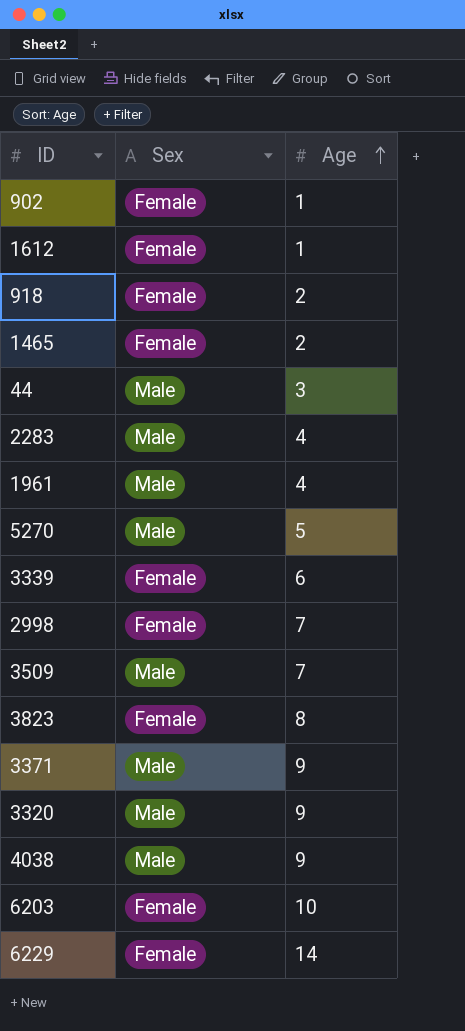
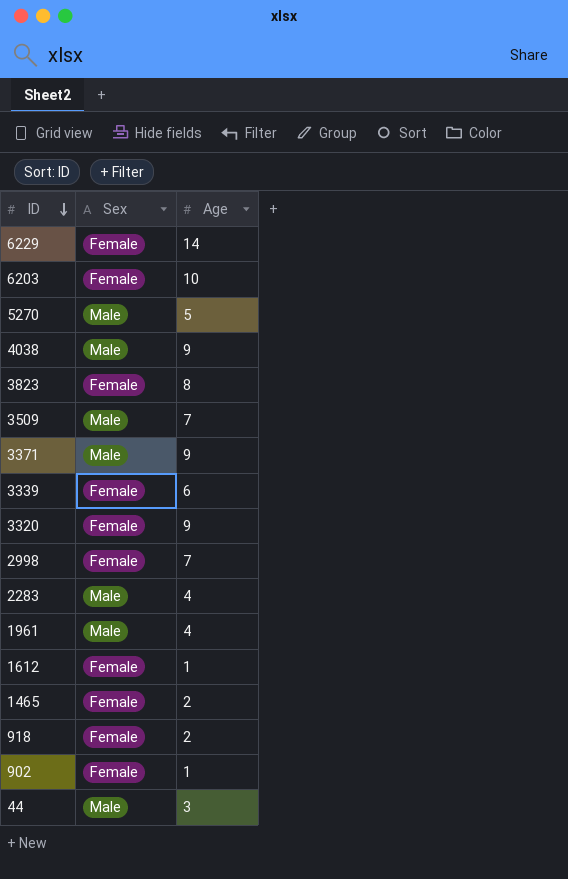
row order: Age ascending -> ID descending
3320 | Sex: Male -> Female

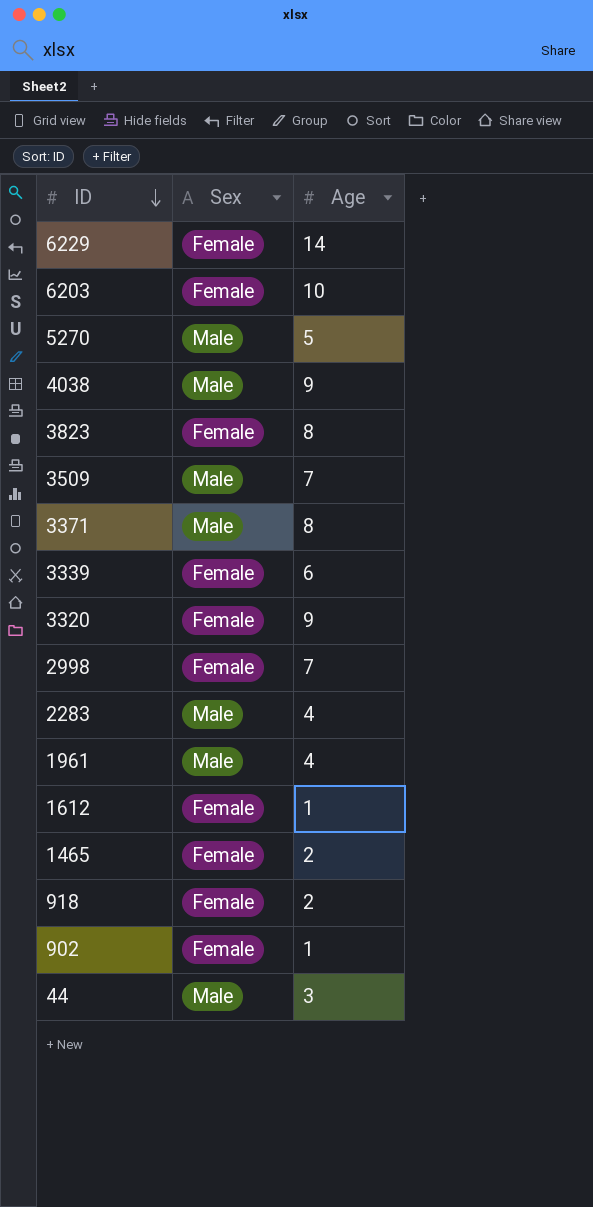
3371 | Age: 9 -> 8

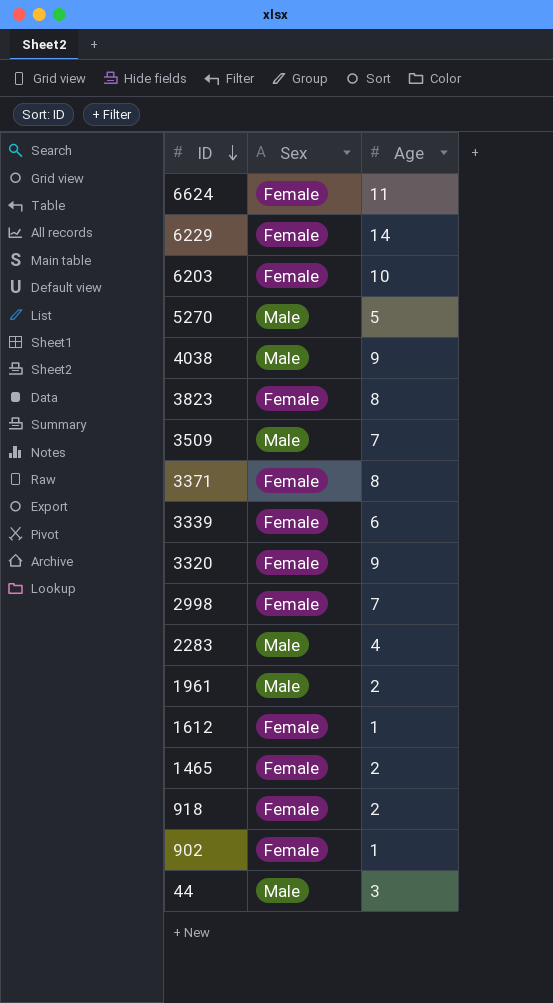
row 6624: none -> Female | 11
3371 | Sex: Male -> Female
1961 | Age: 4 -> 2

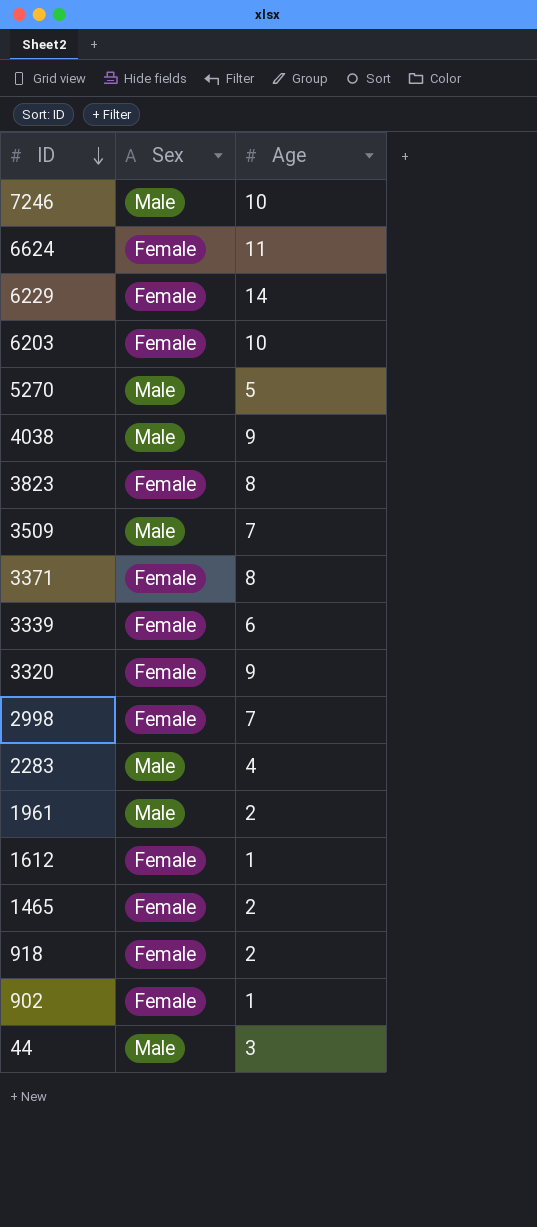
row 7246: none -> Male | 10

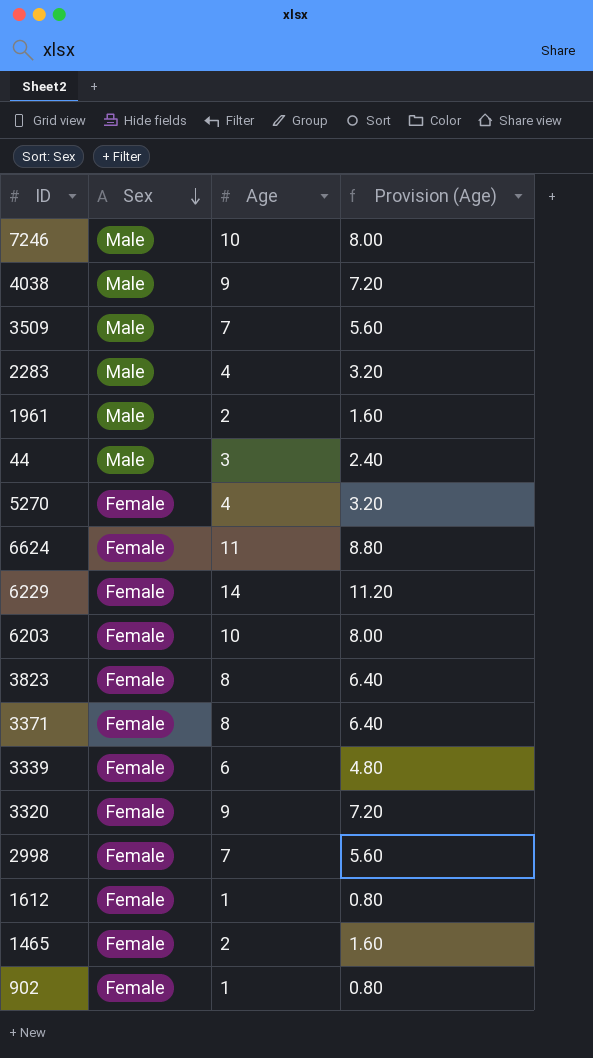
row order: ID descending -> Sex descending
column Provision (Age) | formula: none -> [Age] * 0.8
row 918: Female | 2 -> none
5270 | Sex: Male -> Female
5270 | Age: 5 -> 4

